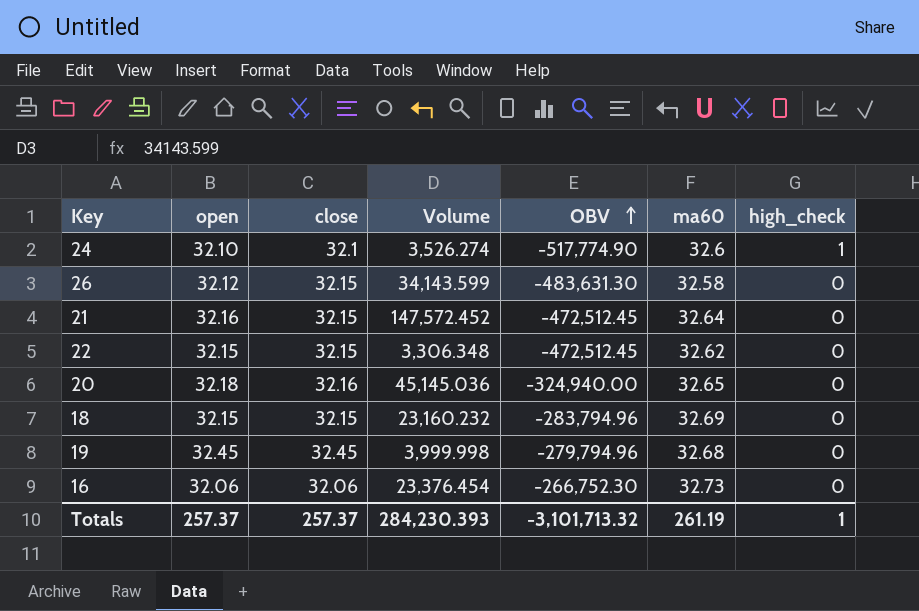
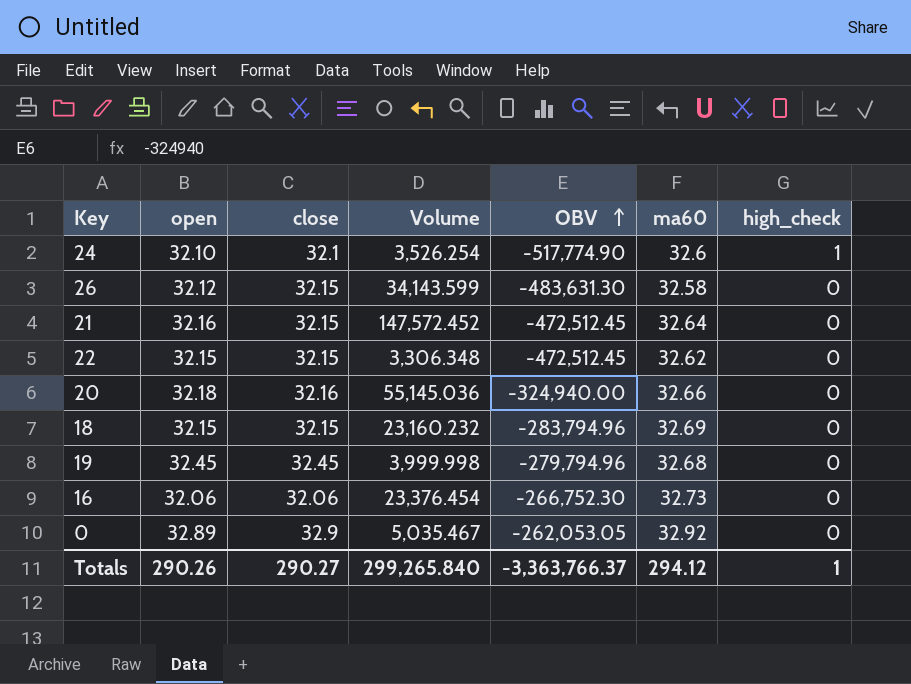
24 | Volume: 3,526.274 -> 3,526.254
20 | Volume: 45,145.036 -> 55,145.036
20 | ma60: 32.65 -> 32.66
row 0: none -> 32.89 | 32.9 | 5,035.467 | -262,053.05 | 32.92 | 0
Totals | open: 257.37 -> 290.26
Totals | close: 257.37 -> 290.27
Totals | Volume: 284,230.393 -> 299,265.840
Totals | OBV: -3,101,713.32 -> -3,363,766.37
Totals | ma60: 261.19 -> 294.12

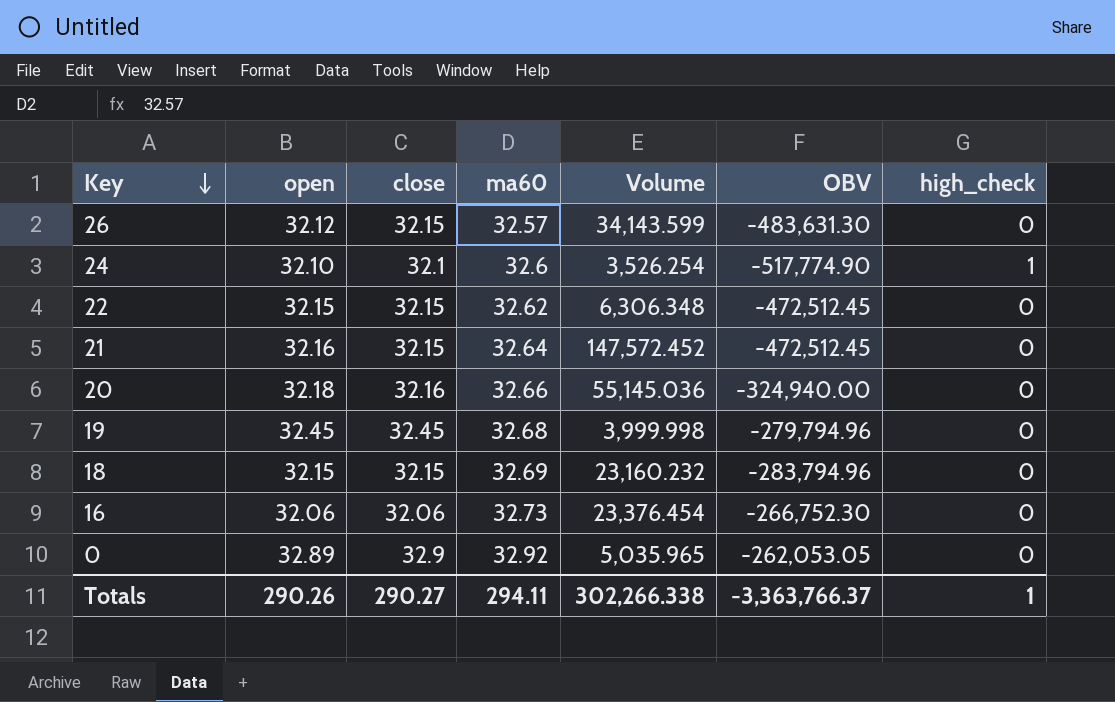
row order: OBV ascending -> Key descending
column ma60 | position: 6 -> 4
26 | ma60: 32.58 -> 32.57
22 | Volume: 3,306.348 -> 6,306.348
0 | Volume: 5,035.467 -> 5,035.965
Totals | ma60: 294.12 -> 294.11
Totals | Volume: 299,265.840 -> 302,266.338

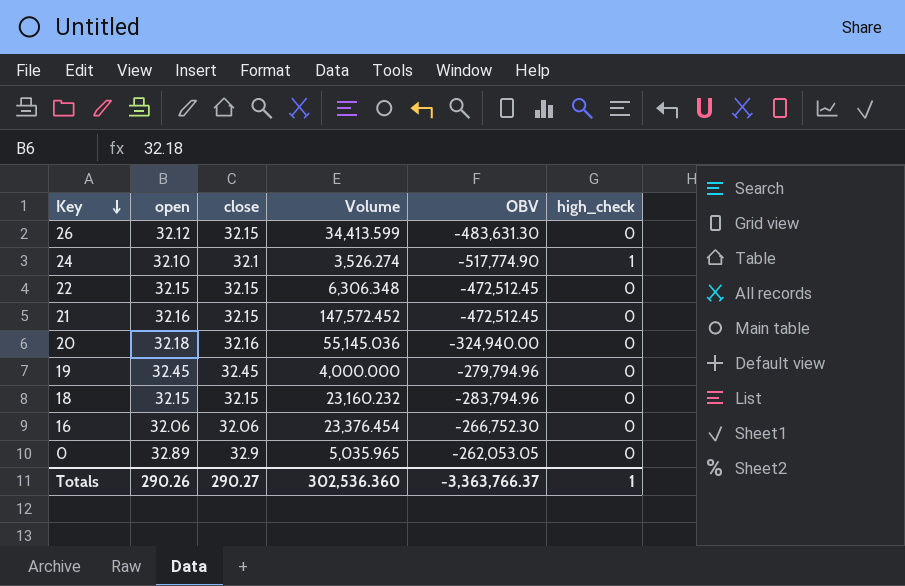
column ma60 | position: 4 -> none
26 | Volume: 34,143.599 -> 34,413.599
24 | Volume: 3,526.254 -> 3,526.274
19 | Volume: 3,999.998 -> 4,000.000
Totals | Volume: 302,266.338 -> 302,536.360

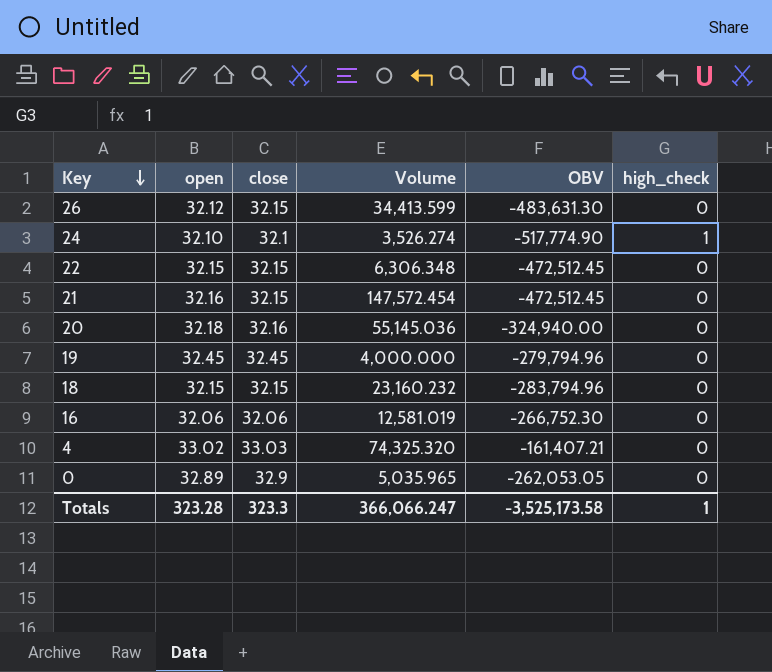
21 | Volume: 147,572.452 -> 147,572.454
16 | Volume: 23,376.454 -> 12,581.019
row 4: none -> 33.02 | 33.03 | 74,325.320 | -161,407.21 | 0
Totals | open: 290.26 -> 323.28
Totals | close: 290.27 -> 323.3
Totals | Volume: 302,536.360 -> 366,066.247
Totals | OBV: -3,363,766.37 -> -3,525,173.58

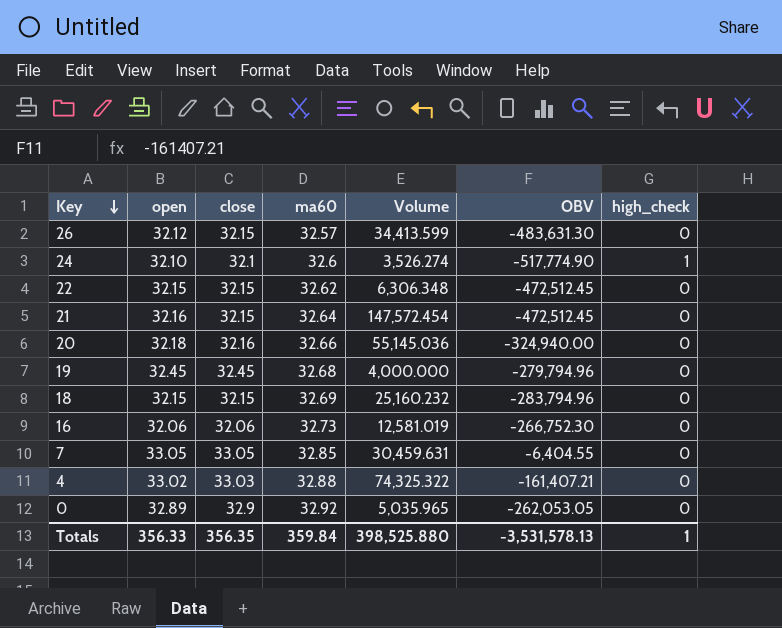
column ma60 | position: none -> 4
18 | Volume: 23,160.232 -> 25,160.232
row 7: none -> 33.05 | 33.05 | 32.85 | 30,459.631 | -6,404.55 | 0
4 | Volume: 74,325.320 -> 74,325.322
Totals | open: 323.28 -> 356.33
Totals | close: 323.3 -> 356.35
Totals | Volume: 366,066.247 -> 398,525.880
Totals | OBV: -3,525,173.58 -> -3,531,578.13

